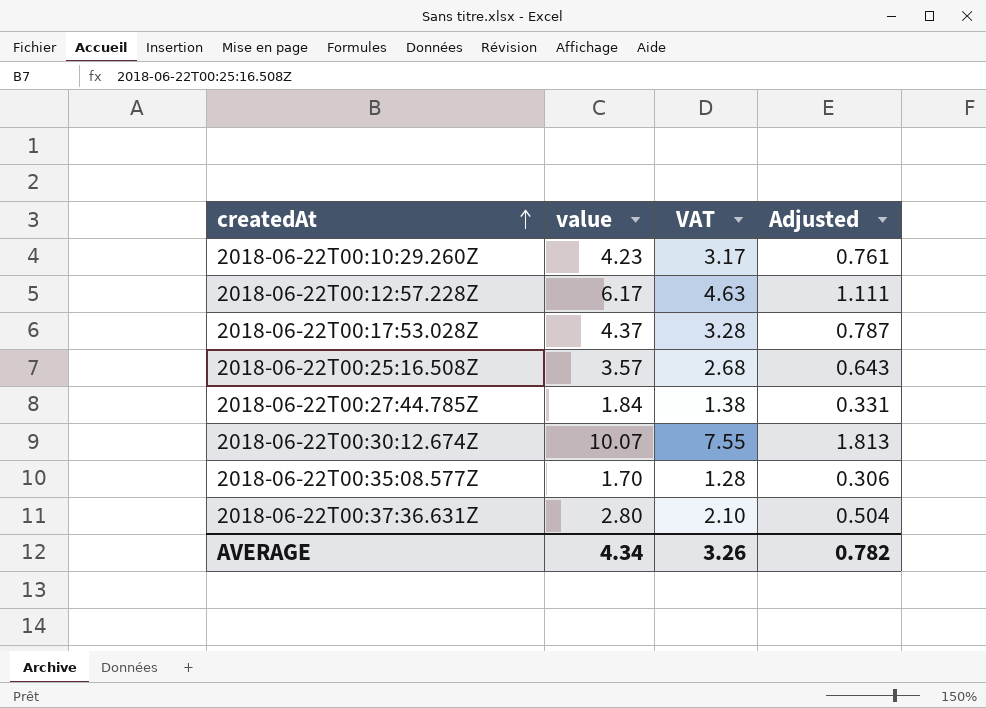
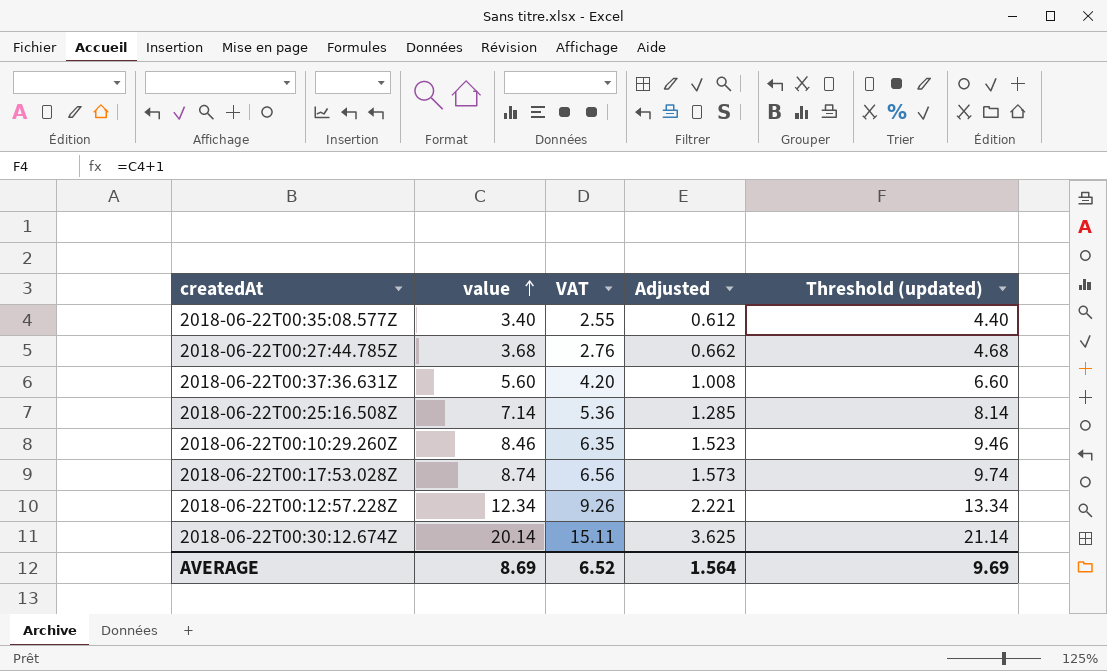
row order: createdAt ascending -> value ascending
column Threshold (updated) | formula: none -> [value] + 1
2018-06-22T00:35:08.577Z | value: 1.70 -> 3.40
2018-06-22T00:35:08.577Z | VAT: 1.28 -> 2.55
2018-06-22T00:35:08.577Z | Adjusted: 0.306 -> 0.612
2018-06-22T00:27:44.785Z | value: 1.84 -> 3.68
2018-06-22T00:27:44.785Z | VAT: 1.38 -> 2.76
2018-06-22T00:27:44.785Z | Adjusted: 0.331 -> 0.662
2018-06-22T00:37:36.631Z | value: 2.80 -> 5.60
2018-06-22T00:37:36.631Z | VAT: 2.10 -> 4.20
2018-06-22T00:37:36.631Z | Adjusted: 0.504 -> 1.008
2018-06-22T00:25:16.508Z | value: 3.57 -> 7.14
2018-06-22T00:25:16.508Z | VAT: 2.68 -> 5.36
2018-06-22T00:25:16.508Z | Adjusted: 0.643 -> 1.285
2018-06-22T00:10:29.260Z | value: 4.23 -> 8.46
2018-06-22T00:10:29.260Z | VAT: 3.17 -> 6.35
2018-06-22T00:10:29.260Z | Adjusted: 0.761 -> 1.523
2018-06-22T00:17:53.028Z | value: 4.37 -> 8.74
2018-06-22T00:17:53.028Z | VAT: 3.28 -> 6.56
2018-06-22T00:17:53.028Z | Adjusted: 0.787 -> 1.573
2018-06-22T00:12:57.228Z | value: 6.17 -> 12.34
2018-06-22T00:12:57.228Z | VAT: 4.63 -> 9.26
2018-06-22T00:12:57.228Z | Adjusted: 1.111 -> 2.221
2018-06-22T00:30:12.674Z | value: 10.07 -> 20.14
2018-06-22T00:30:12.674Z | VAT: 7.55 -> 15.11
2018-06-22T00:30:12.674Z | Adjusted: 1.813 -> 3.625
AVERAGE | value: 4.34 -> 8.69
AVERAGE | VAT: 3.26 -> 6.52
AVERAGE | Adjusted: 0.782 -> 1.564

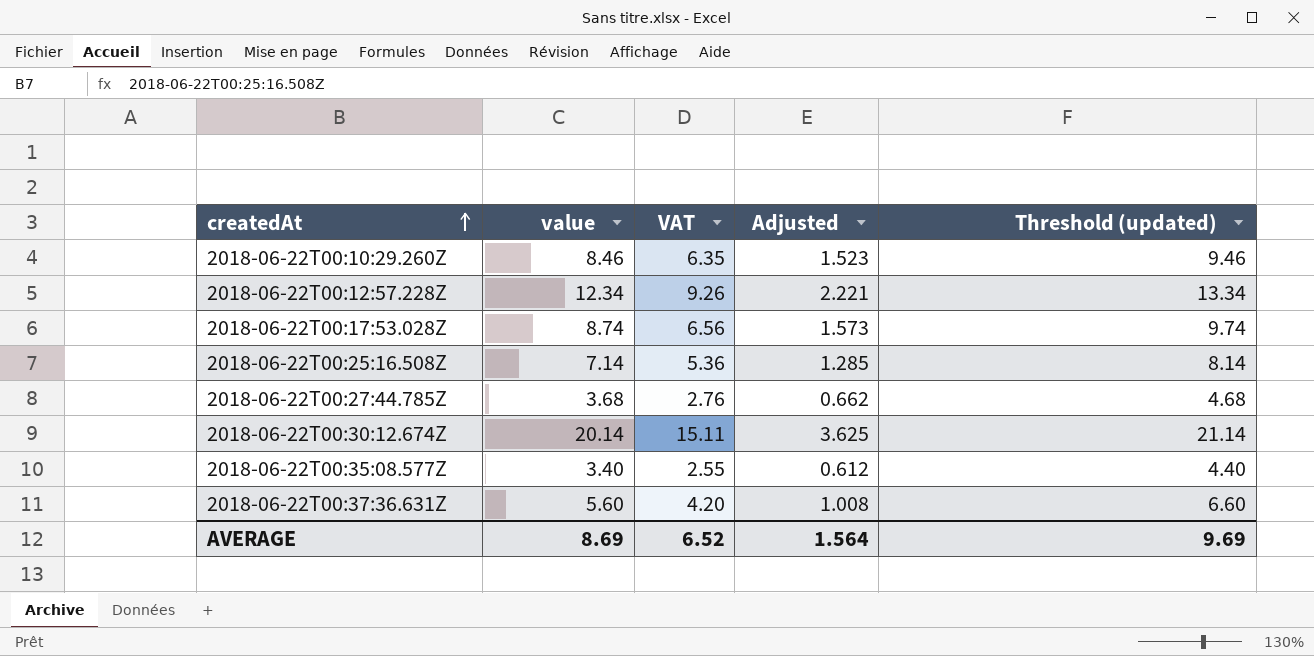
row order: value ascending -> createdAt ascending

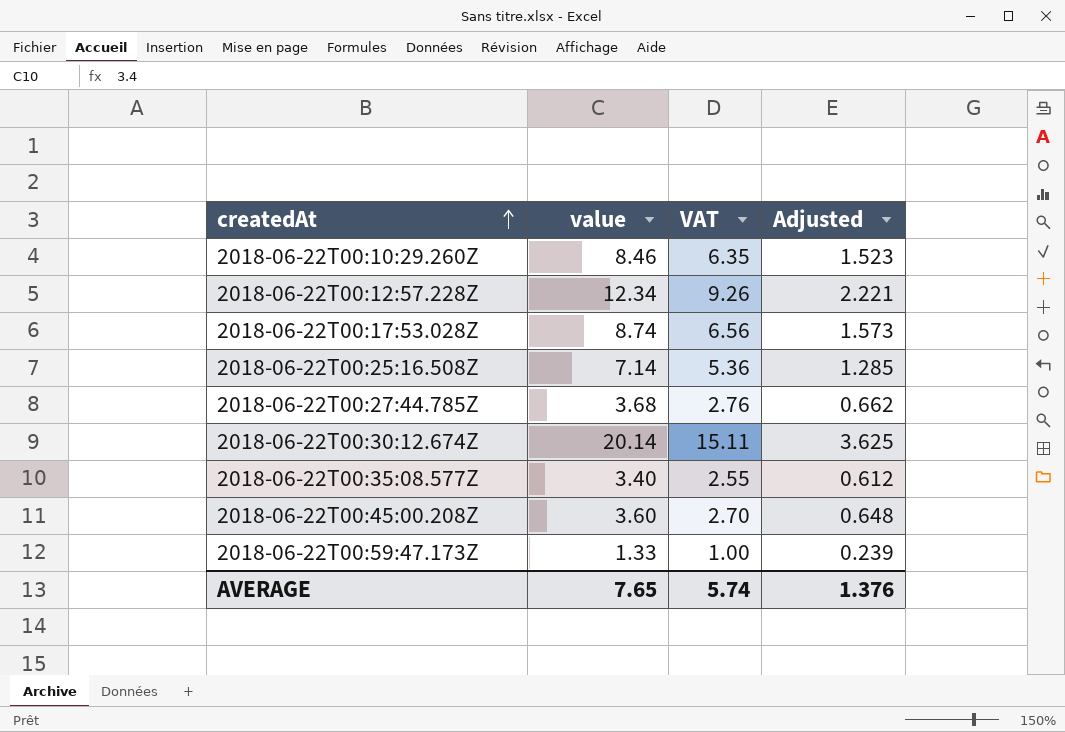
column Threshold (updated) | formula: [value] + 1 -> none
row 2018-06-22T00:37:36.631Z: 5.60 | 4.20 | 1.008 | 6.60 -> none
row 2018-06-22T00:45:00.208Z: none -> 3.60 | 2.70 | 0.648
row 2018-06-22T00:59:47.173Z: none -> 1.33 | 1.00 | 0.239
AVERAGE | value: 8.69 -> 7.65
AVERAGE | VAT: 6.52 -> 5.74
AVERAGE | Adjusted: 1.564 -> 1.376

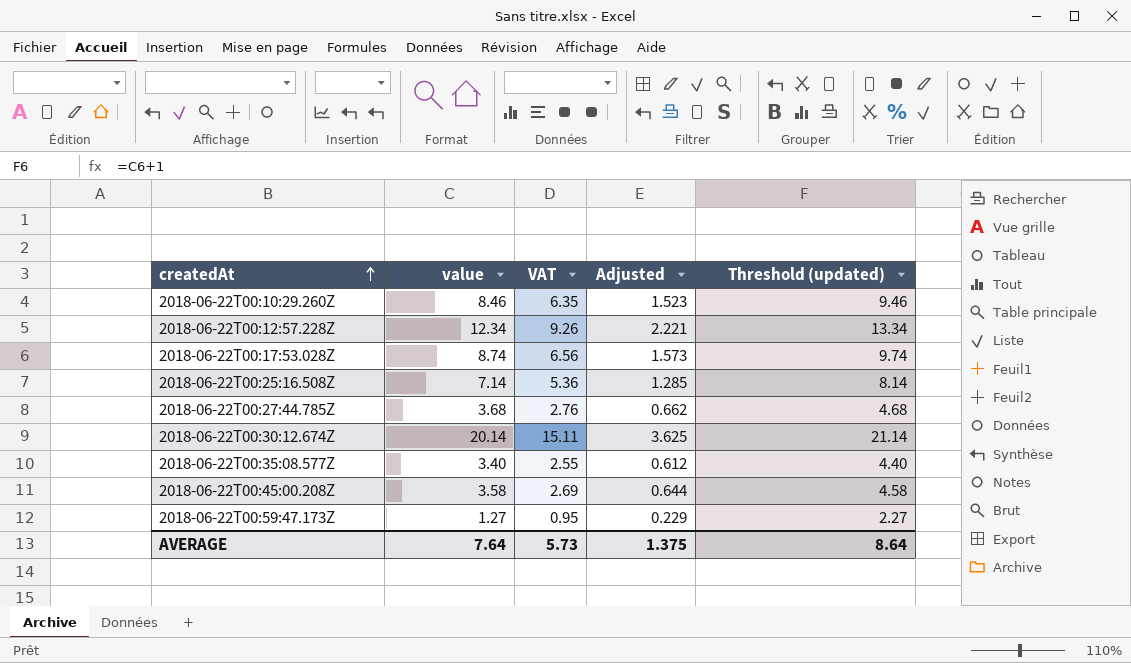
column Threshold (updated) | formula: none -> [value] + 1
2018-06-22T00:45:00.208Z | value: 3.60 -> 3.58
2018-06-22T00:45:00.208Z | VAT: 2.70 -> 2.69
2018-06-22T00:45:00.208Z | Adjusted: 0.648 -> 0.644
2018-06-22T00:59:47.173Z | value: 1.33 -> 1.27
2018-06-22T00:59:47.173Z | VAT: 1.00 -> 0.95
2018-06-22T00:59:47.173Z | Adjusted: 0.239 -> 0.229
AVERAGE | value: 7.65 -> 7.64
AVERAGE | VAT: 5.74 -> 5.73
AVERAGE | Adjusted: 1.376 -> 1.375

